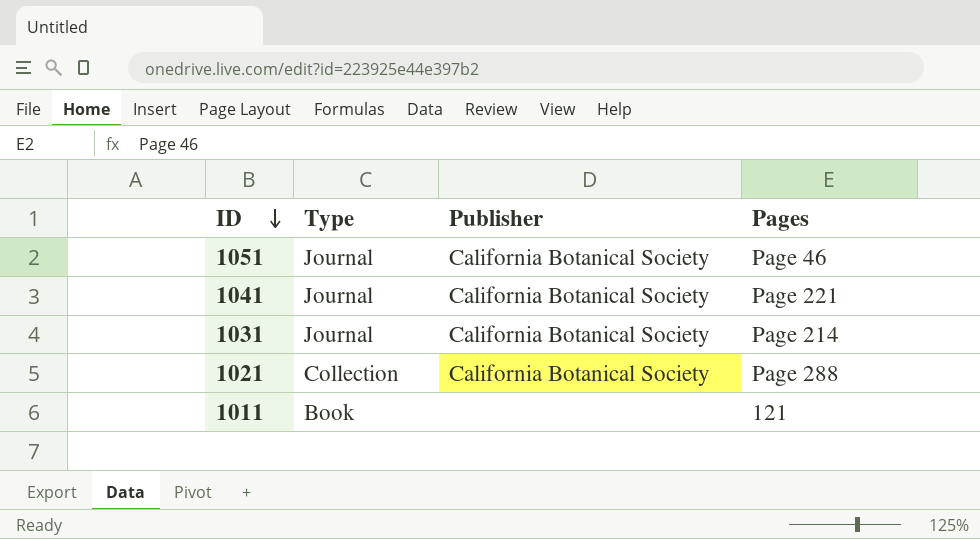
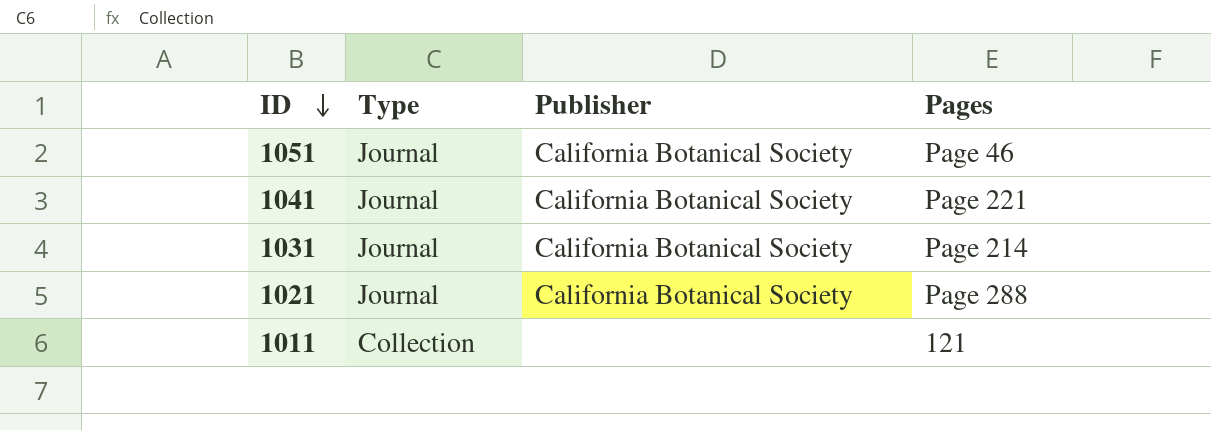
1021 | Type: Collection -> Journal
1011 | Type: Book -> Collection

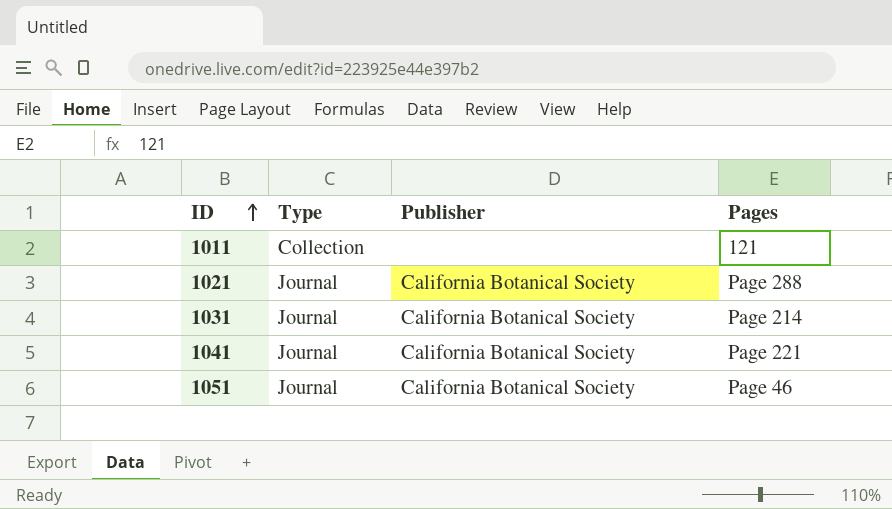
row order: ID descending -> ID ascending

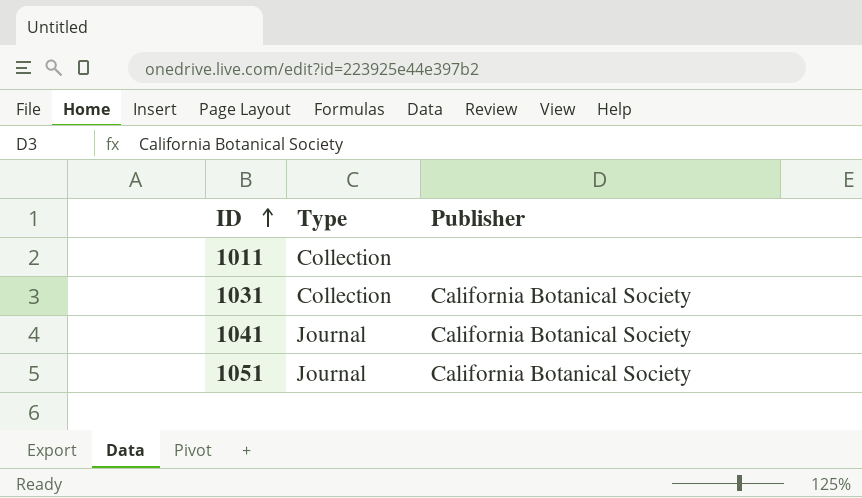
column Pages | position: 4 -> none
row 1021: Journal | California Botanical Society | Page 288 -> none
1031 | Type: Journal -> Collection

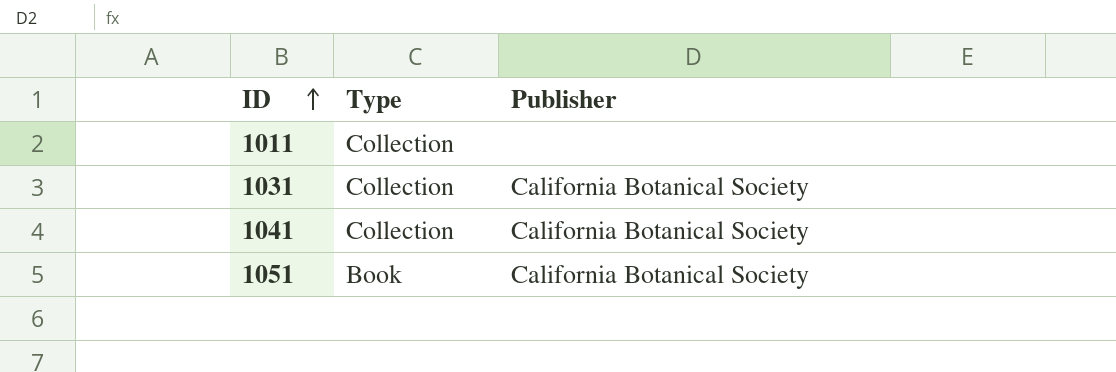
1041 | Type: Journal -> Collection
1051 | Type: Journal -> Book

